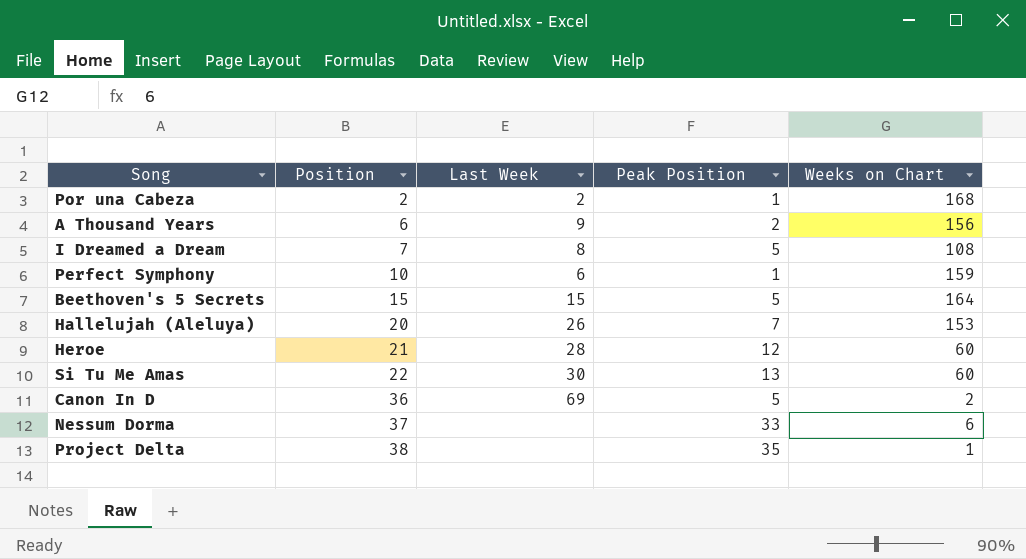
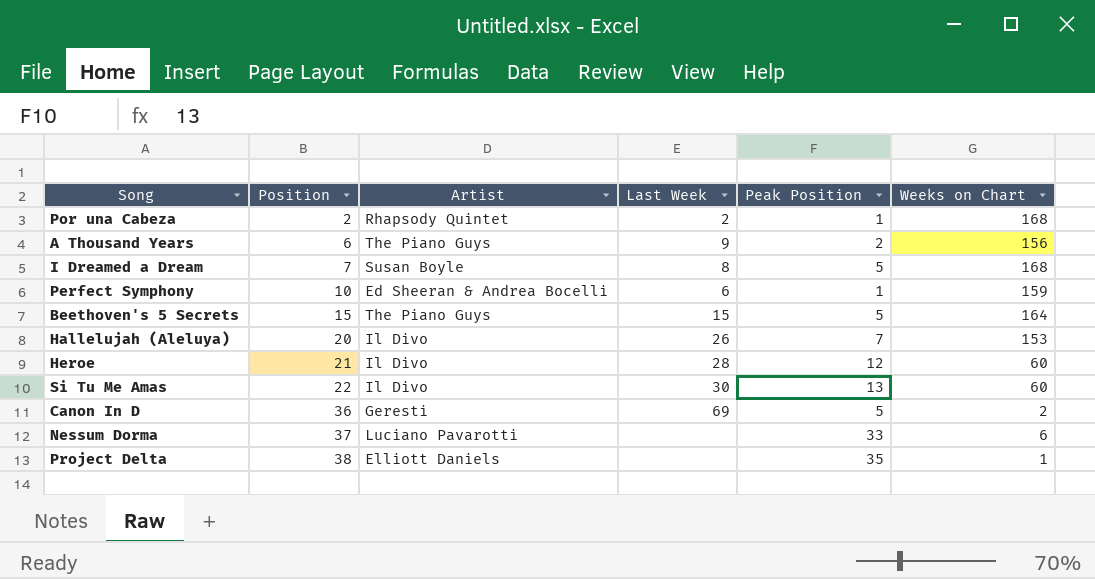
column Artist | position: none -> 3
I Dreamed a Dream | Weeks on Chart: 108 -> 168

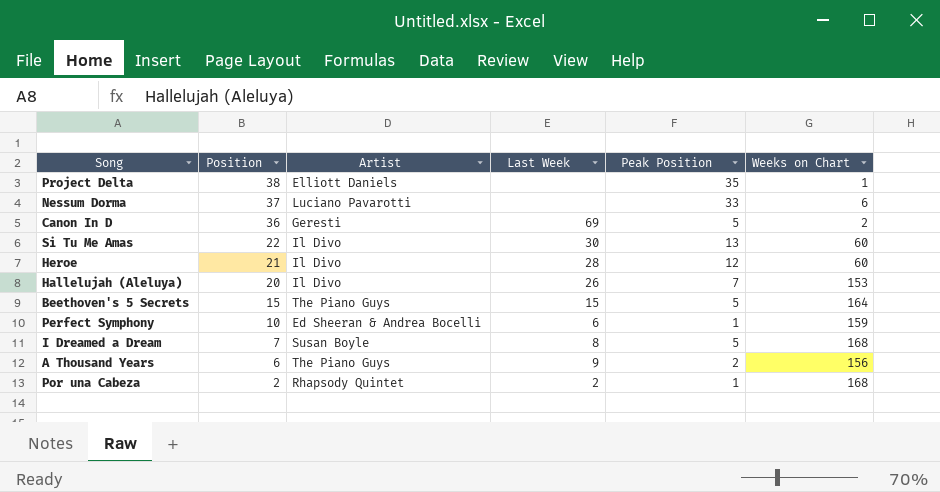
row order: Position ascending -> Position descending

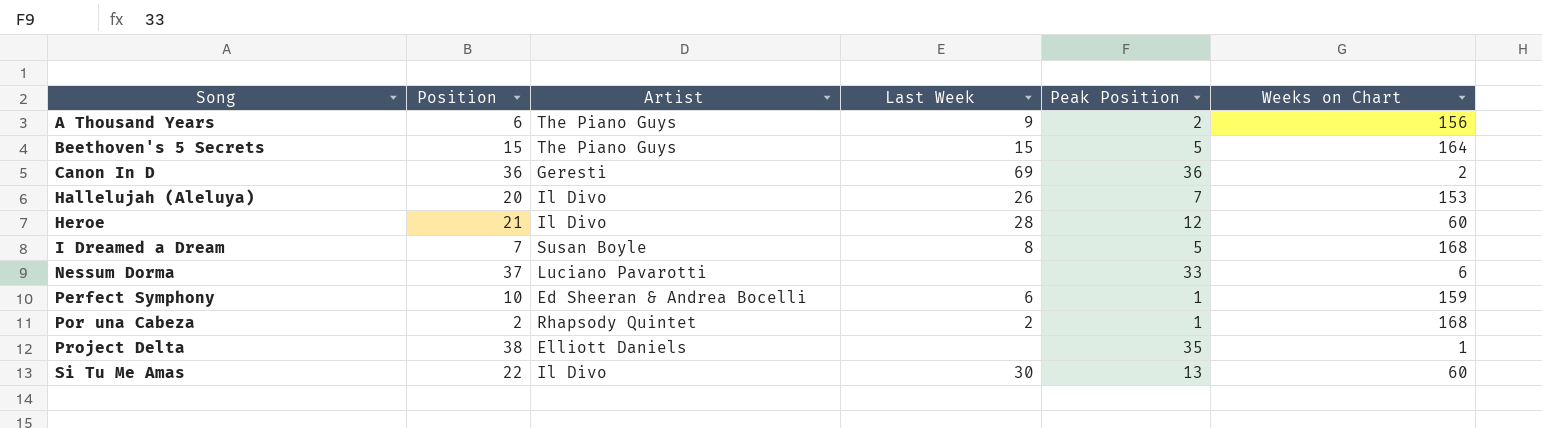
row order: Position descending -> Song ascending
Canon In D | Peak Position: 5 -> 36

